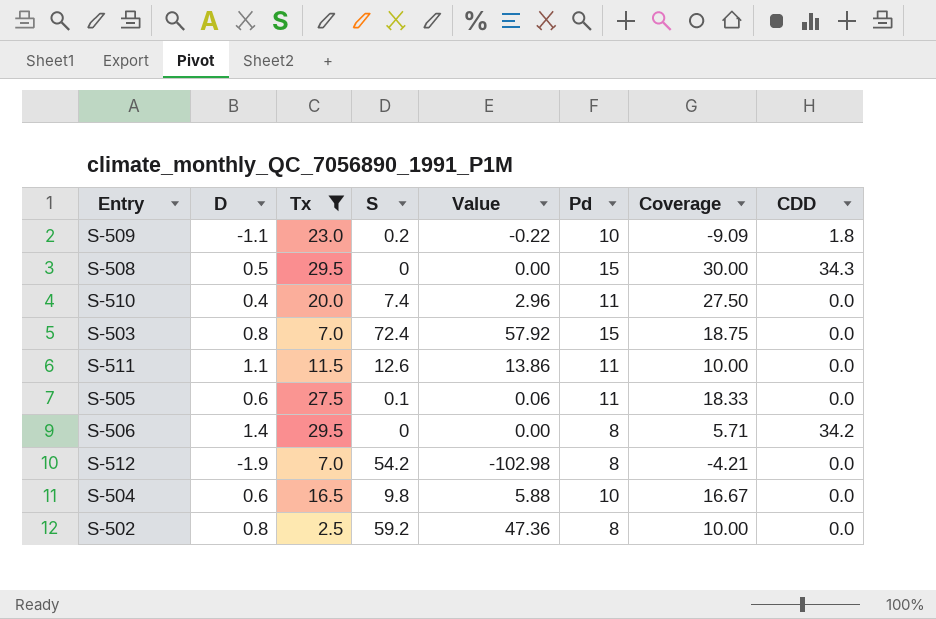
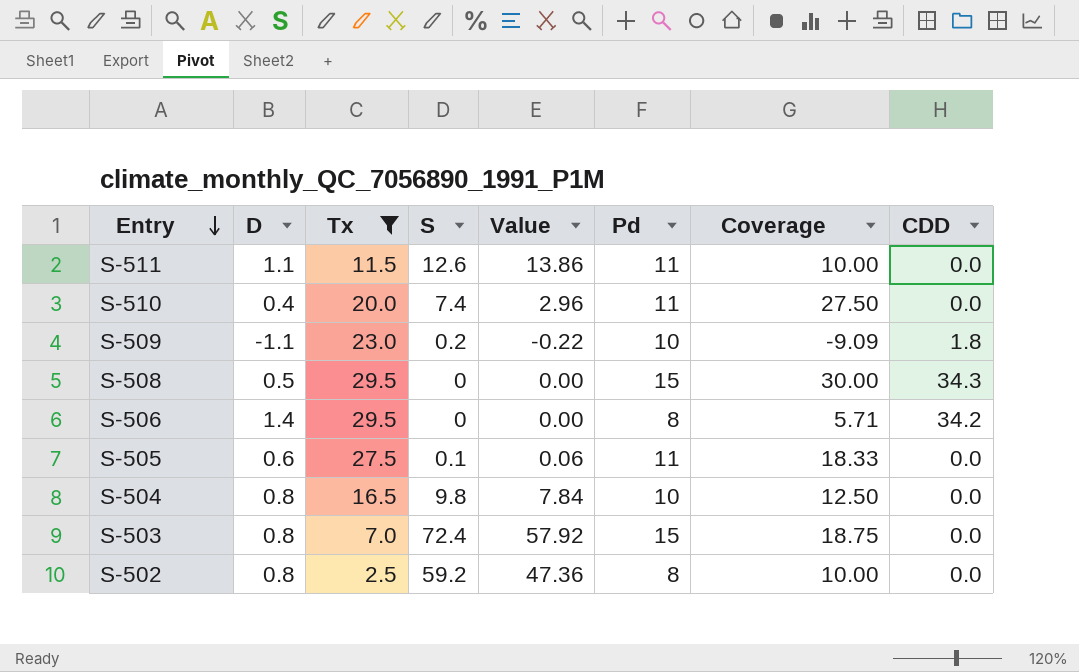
row order: none -> Entry descending
row S-512: -1.9 | 7.0 | 54.2 | -102.98 | 8 | -4.21 | 0.0 -> none
S-504 | D: 0.6 -> 0.8
S-504 | Value: 5.88 -> 7.84
S-504 | Coverage: 16.67 -> 12.50

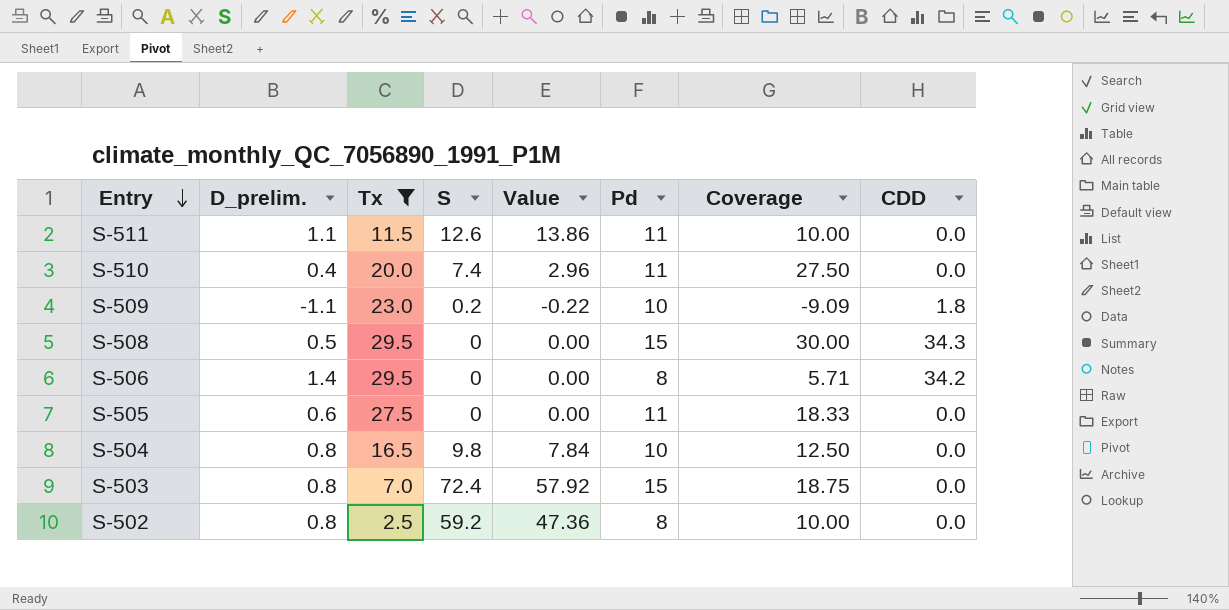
column name: D -> D_prelim.
S-505 | S: 0.1 -> 0
S-505 | Value: 0.06 -> 0.00

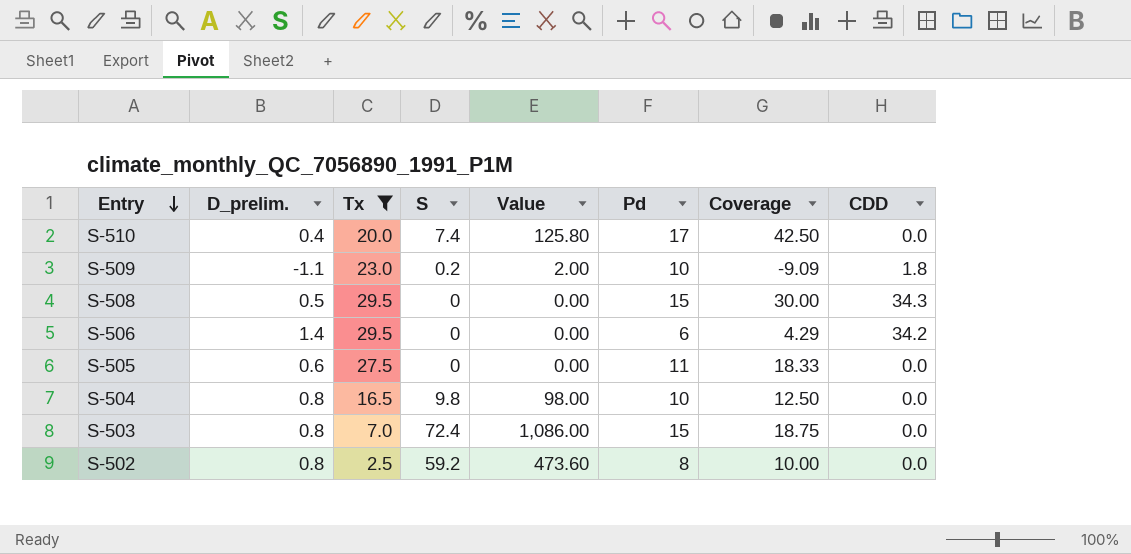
column Value | formula: [D_prelim.] * [S] -> [S] * [Pd]
row S-511: 1.1 | 11.5 | 12.6 | 13.86 | 11 | 10.00 | 0.0 -> none
S-510 | Pd: 11 -> 17
S-510 | Coverage: 27.50 -> 42.50
S-506 | Pd: 8 -> 6
S-506 | Coverage: 5.71 -> 4.29

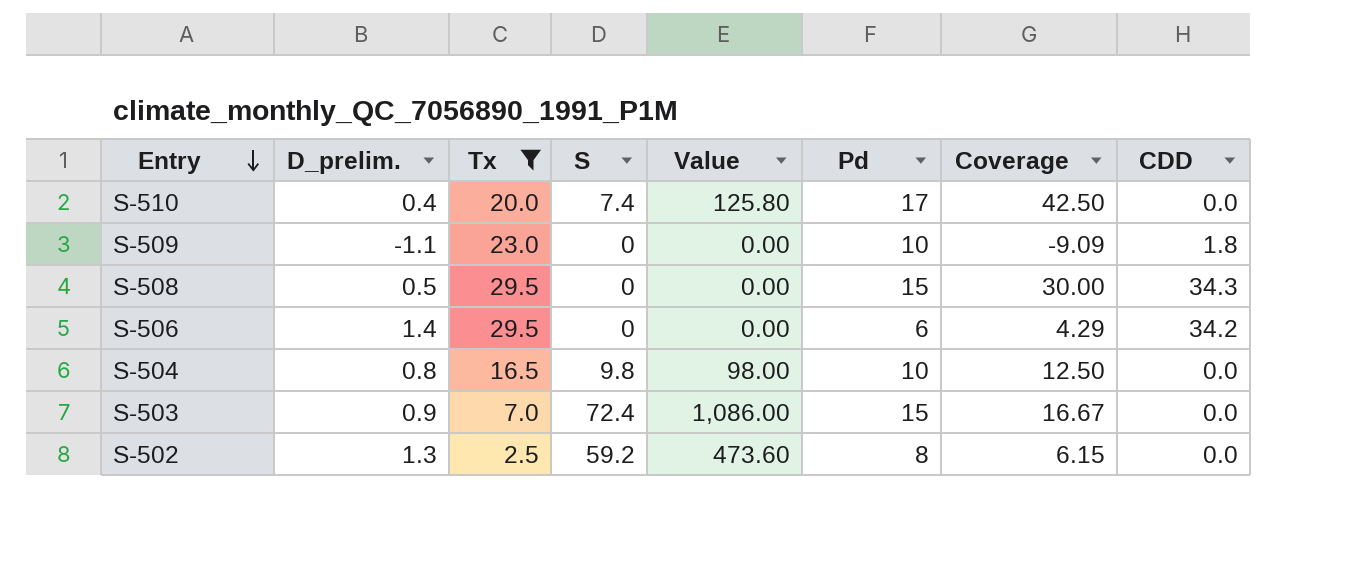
row S-505: 0.6 | 27.5 | 0 | 0.00 | 11 | 18.33 | 0.0 -> none
S-509 | S: 0.2 -> 0
S-509 | Value: 2.00 -> 0.00
S-503 | D_prelim.: 0.8 -> 0.9
S-503 | Coverage: 18.75 -> 16.67
S-502 | D_prelim.: 0.8 -> 1.3
S-502 | Coverage: 10.00 -> 6.15

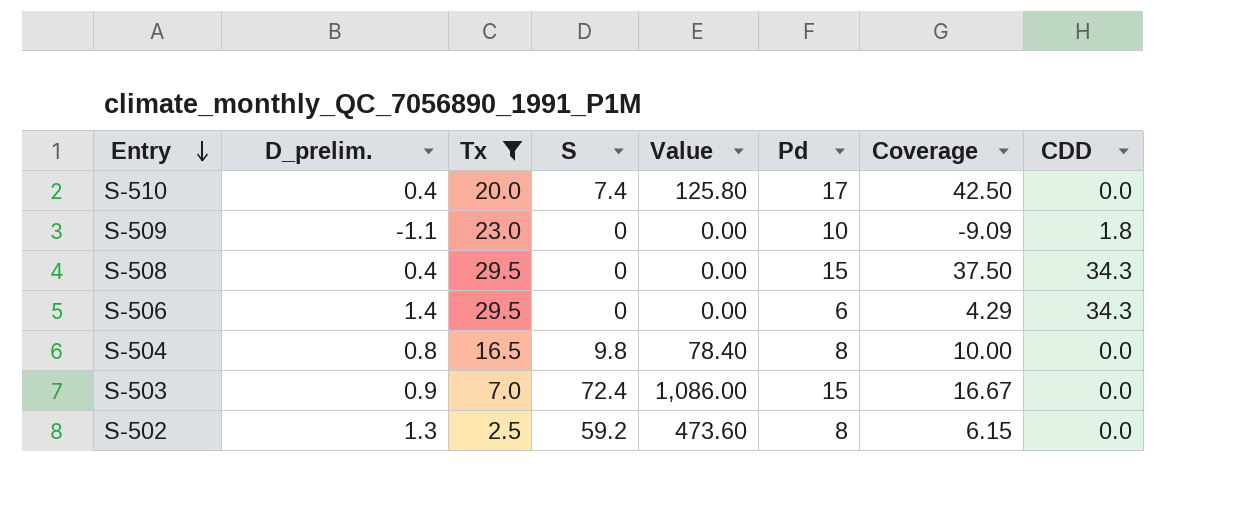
S-508 | D_prelim.: 0.5 -> 0.4
S-508 | Coverage: 30.00 -> 37.50
S-506 | CDD: 34.2 -> 34.3
S-504 | Value: 98.00 -> 78.40
S-504 | Pd: 10 -> 8
S-504 | Coverage: 12.50 -> 10.00

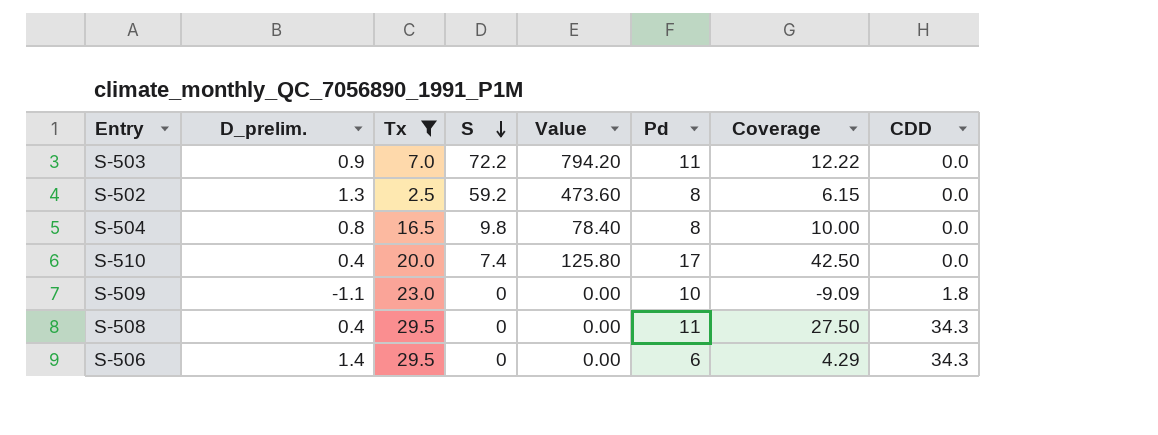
row order: Entry descending -> S descending
S-503 | S: 72.4 -> 72.2
S-503 | Value: 1,086.00 -> 794.20
S-503 | Pd: 15 -> 11
S-503 | Coverage: 16.67 -> 12.22
S-508 | Pd: 15 -> 11
S-508 | Coverage: 37.50 -> 27.50

